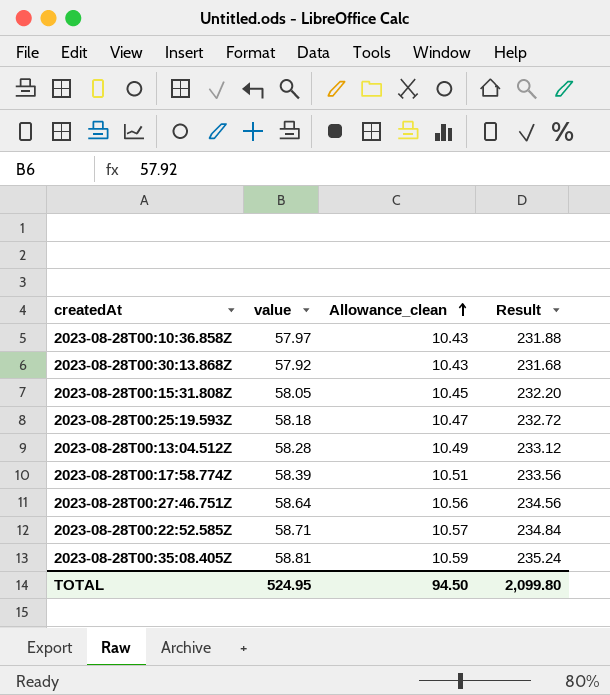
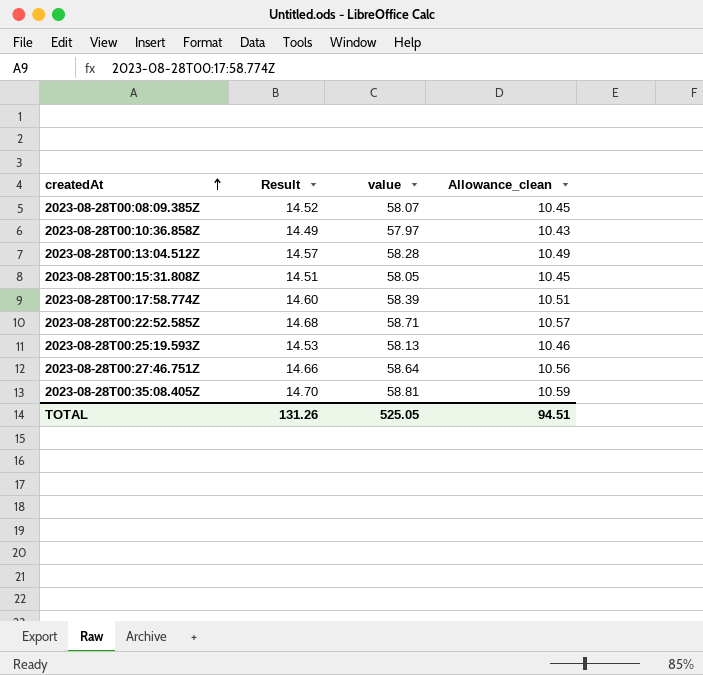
row order: Allowance_clean ascending -> createdAt ascending
column Result | formula: [value] * 4 -> [value] * 0.25
column Result | position: 4 -> 2
row 2023-08-28T00:30:13.868Z: 57.92 | 10.43 | 231.68 -> none
row 2023-08-28T00:08:09.385Z: none -> 14.52 | 58.07 | 10.45
2023-08-28T00:25:19.593Z | value: 58.18 -> 58.13
2023-08-28T00:25:19.593Z | Allowance_clean: 10.47 -> 10.46
TOTAL | Result: 2,099.80 -> 131.26
TOTAL | value: 524.95 -> 525.05
TOTAL | Allowance_clean: 94.50 -> 94.51

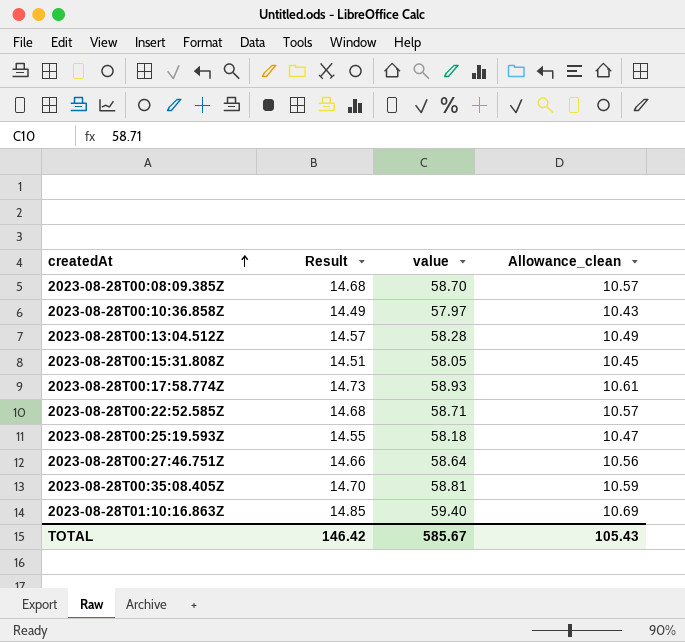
2023-08-28T00:08:09.385Z | Result: 14.52 -> 14.68
2023-08-28T00:08:09.385Z | value: 58.07 -> 58.70
2023-08-28T00:08:09.385Z | Allowance_clean: 10.45 -> 10.57
2023-08-28T00:17:58.774Z | Result: 14.60 -> 14.73
2023-08-28T00:17:58.774Z | value: 58.39 -> 58.93
2023-08-28T00:17:58.774Z | Allowance_clean: 10.51 -> 10.61
2023-08-28T00:25:19.593Z | Result: 14.53 -> 14.55
2023-08-28T00:25:19.593Z | value: 58.13 -> 58.18
2023-08-28T00:25:19.593Z | Allowance_clean: 10.46 -> 10.47
row 2023-08-28T01:10:16.863Z: none -> 14.85 | 59.40 | 10.69
TOTAL | Result: 131.26 -> 146.42
TOTAL | value: 525.05 -> 585.67
TOTAL | Allowance_clean: 94.51 -> 105.43

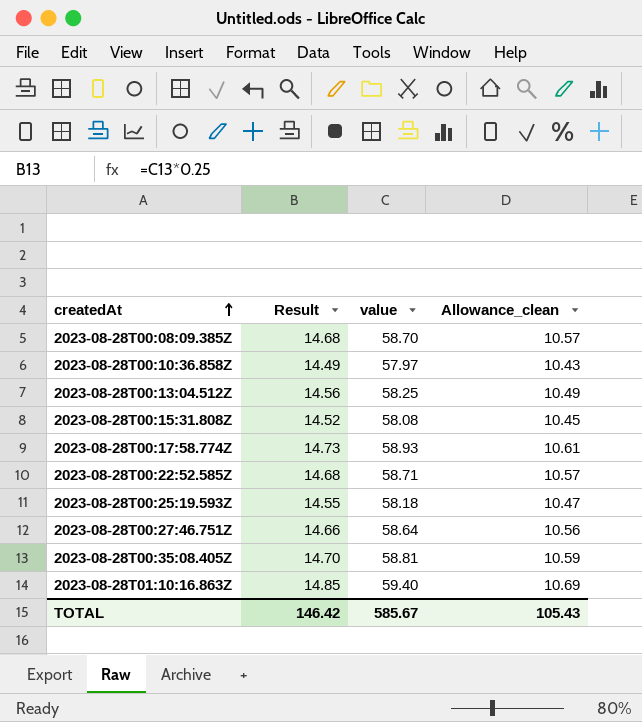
2023-08-28T00:13:04.512Z | Result: 14.57 -> 14.56
2023-08-28T00:13:04.512Z | value: 58.28 -> 58.25
2023-08-28T00:15:31.808Z | Result: 14.51 -> 14.52
2023-08-28T00:15:31.808Z | value: 58.05 -> 58.08

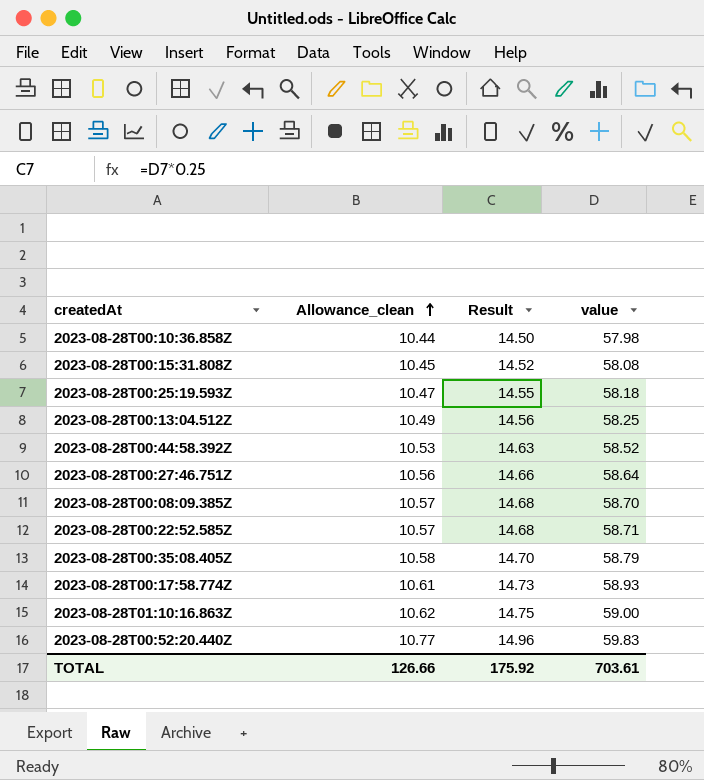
row order: createdAt ascending -> Allowance_clean ascending
column Allowance_clean | position: 4 -> 2
2023-08-28T00:10:36.858Z | Allowance_clean: 10.43 -> 10.44
2023-08-28T00:10:36.858Z | Result: 14.49 -> 14.50
2023-08-28T00:10:36.858Z | value: 57.97 -> 57.98
row 2023-08-28T00:44:58.392Z: none -> 10.53 | 14.63 | 58.52
2023-08-28T00:35:08.405Z | Allowance_clean: 10.59 -> 10.58
2023-08-28T00:35:08.405Z | value: 58.81 -> 58.79
2023-08-28T01:10:16.863Z | Allowance_clean: 10.69 -> 10.62
2023-08-28T01:10:16.863Z | Result: 14.85 -> 14.75
2023-08-28T01:10:16.863Z | value: 59.40 -> 59.00
row 2023-08-28T00:52:20.440Z: none -> 10.77 | 14.96 | 59.83
TOTAL | Allowance_clean: 105.43 -> 126.66
TOTAL | Result: 146.42 -> 175.92
TOTAL | value: 585.67 -> 703.61

